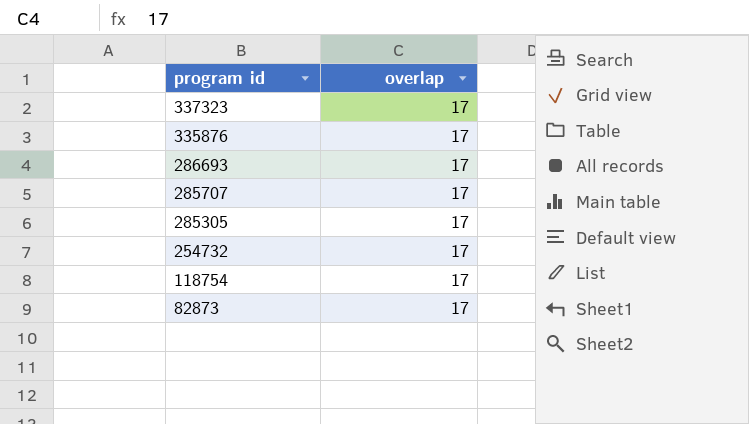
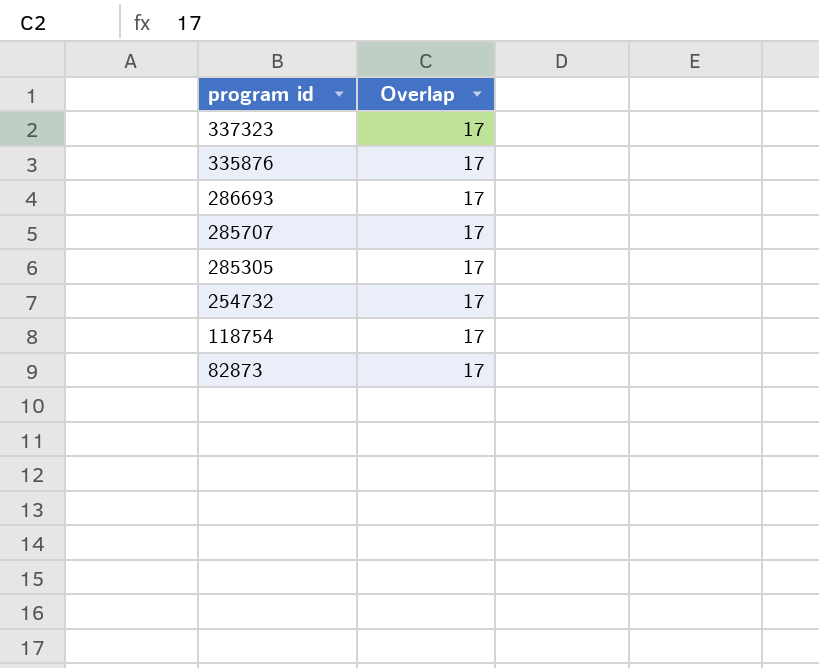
column name: overlap -> Overlap

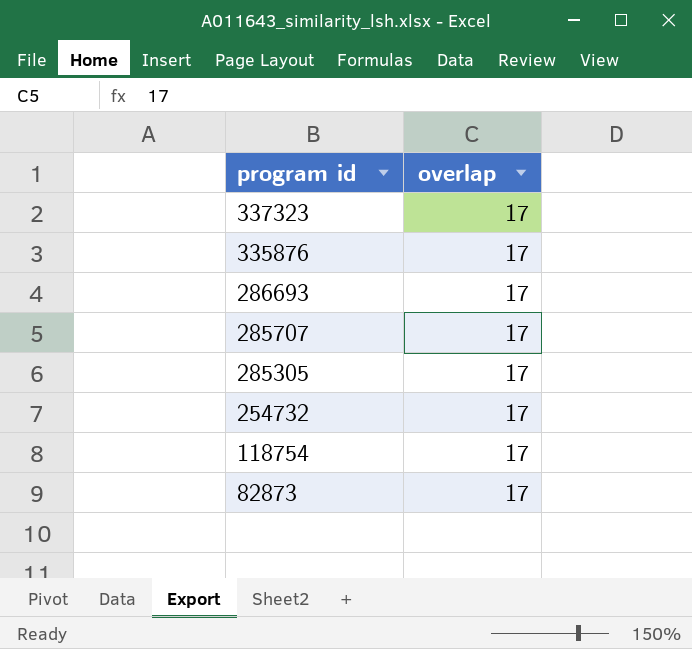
column name: Overlap -> overlap

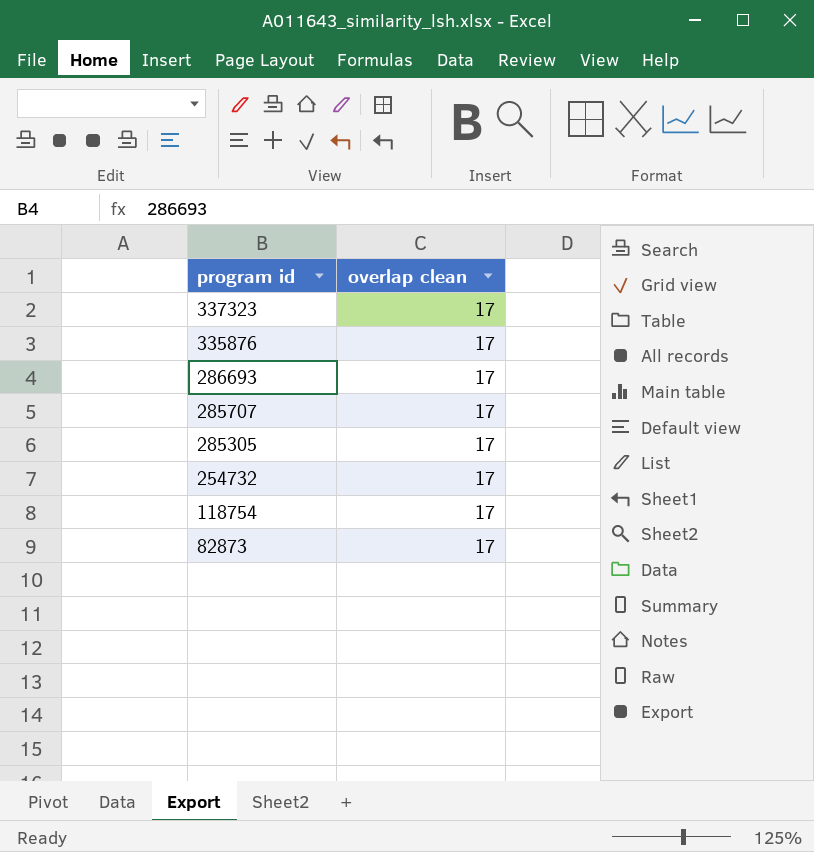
column name: overlap -> overlap clean

